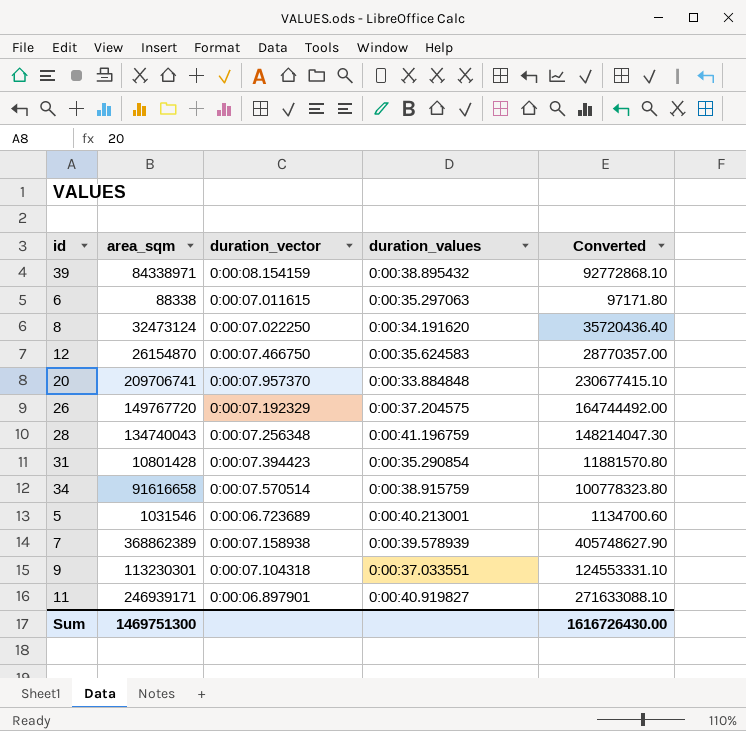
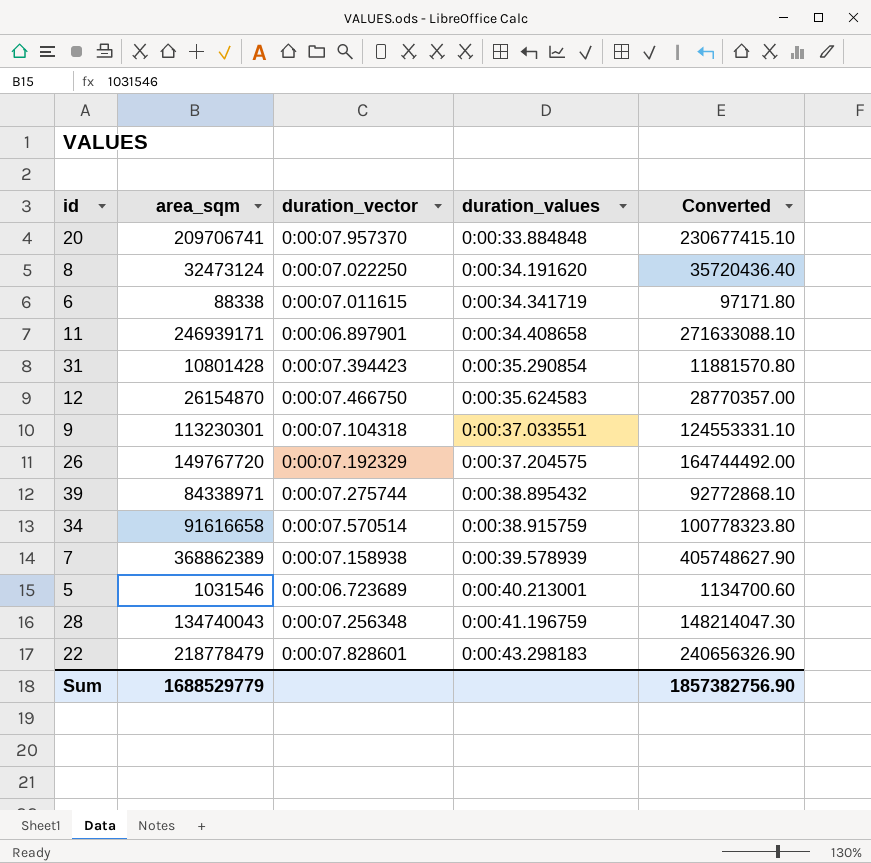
row order: none -> duration_values ascending
6 | duration_values: 0:00:35.297063 -> 0:00:34.341719
11 | duration_values: 0:00:40.919827 -> 0:00:34.408658
39 | duration_vector: 0:00:08.154159 -> 0:00:07.275744
row 22: none -> 218778479 | 0:00:07.828601 | 0:00:43.298183 | 240656326.90
Sum | area_sqm: 1469751300 -> 1688529779
Sum | Converted: 1616726430.00 -> 1857382756.90

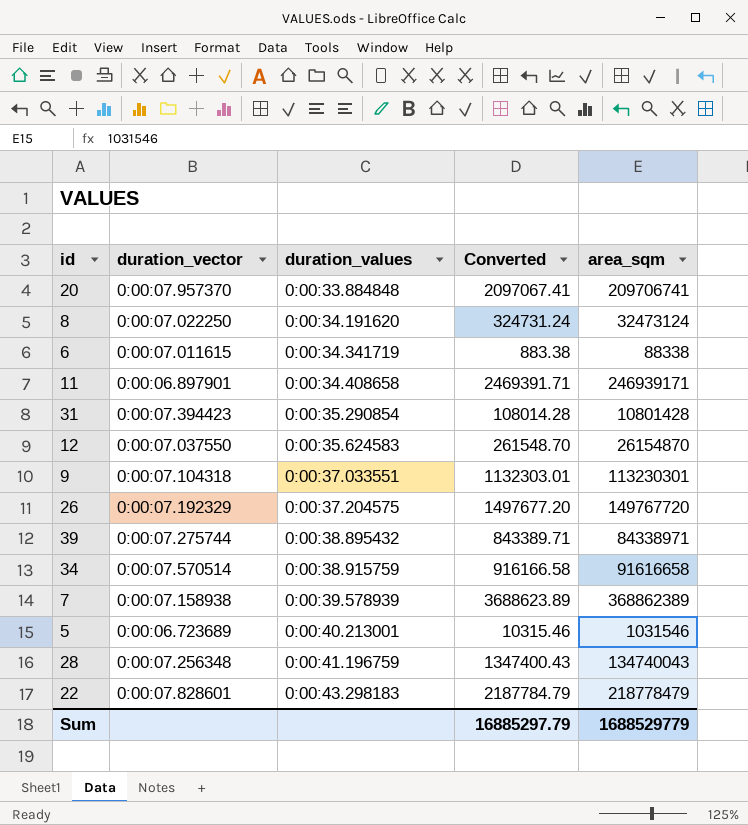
column Converted | formula: [area_sqm] * 1.1 -> [area_sqm] * 0.01
column area_sqm | position: 2 -> 5
12 | duration_vector: 0:00:07.466750 -> 0:00:07.037550
Sum | Converted: 1857382756.90 -> 16885297.79

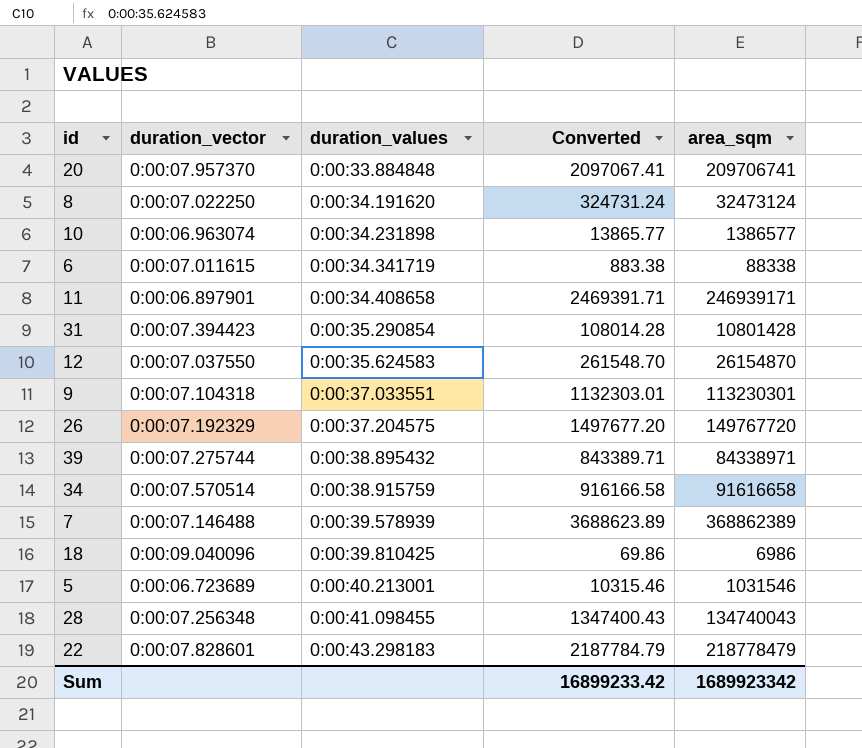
row 10: none -> 0:00:06.963074 | 0:00:34.231898 | 13865.77 | 1386577
7 | duration_vector: 0:00:07.158938 -> 0:00:07.146488
row 18: none -> 0:00:09.040096 | 0:00:39.810425 | 69.86 | 6986
28 | duration_values: 0:00:41.196759 -> 0:00:41.098455
Sum | Converted: 16885297.79 -> 16899233.42
Sum | area_sqm: 1688529779 -> 1689923342

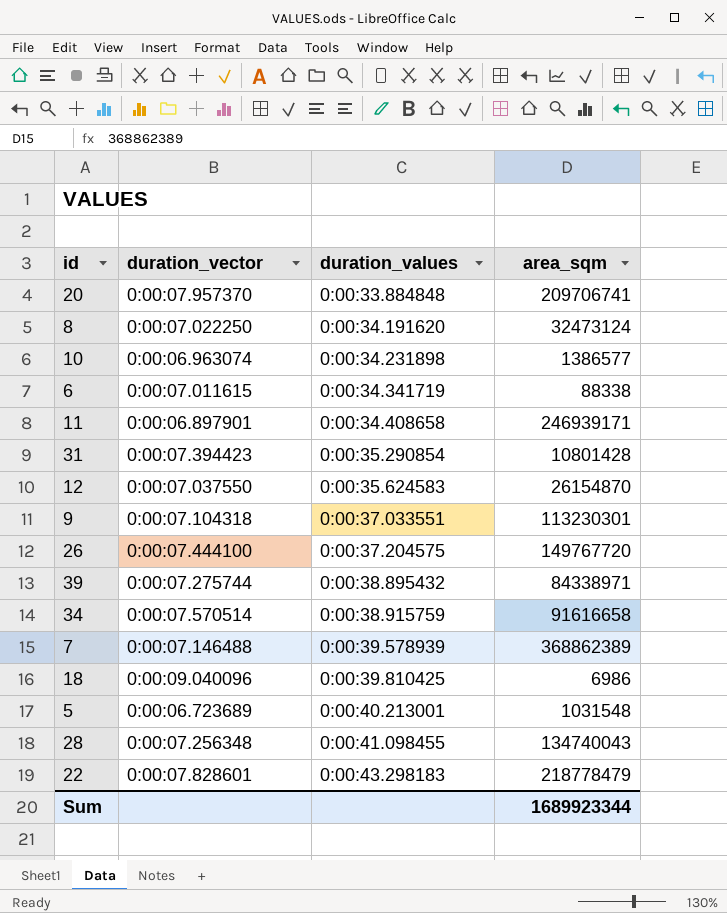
column Converted | formula: [area_sqm] * 0.01 -> none
26 | duration_vector: 0:00:07.192329 -> 0:00:07.444100
5 | area_sqm: 1031546 -> 1031548
Sum | area_sqm: 1689923342 -> 1689923344

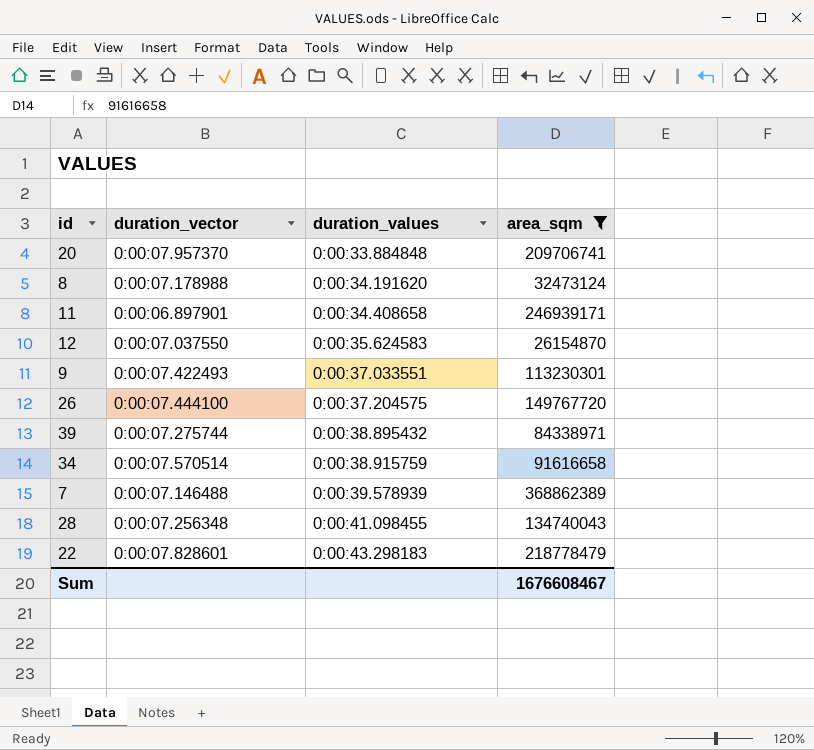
filter: none -> area_sqm >= 26154870
8 | duration_vector: 0:00:07.022250 -> 0:00:07.178988
9 | duration_vector: 0:00:07.104318 -> 0:00:07.422493
Sum | area_sqm: 1689923344 -> 1676608467

